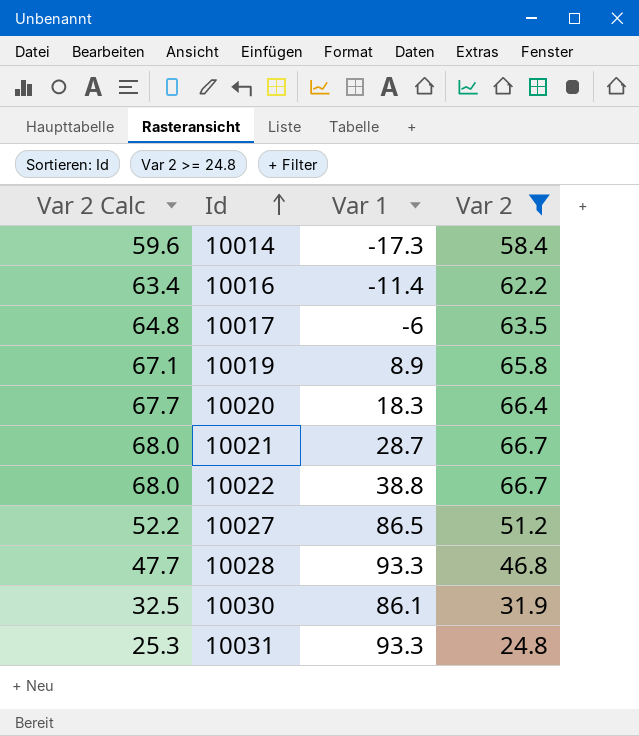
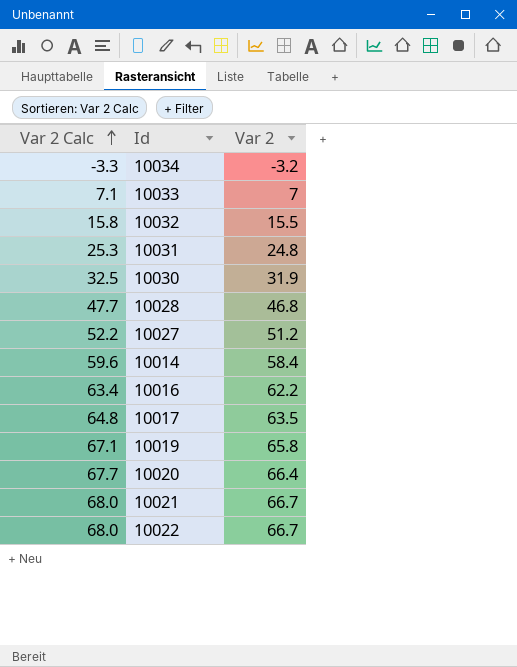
filter: Var 2 >= 24.8 -> none
row order: Id ascending -> Var 2 Calc ascending
column Var 1 | position: 3 -> none

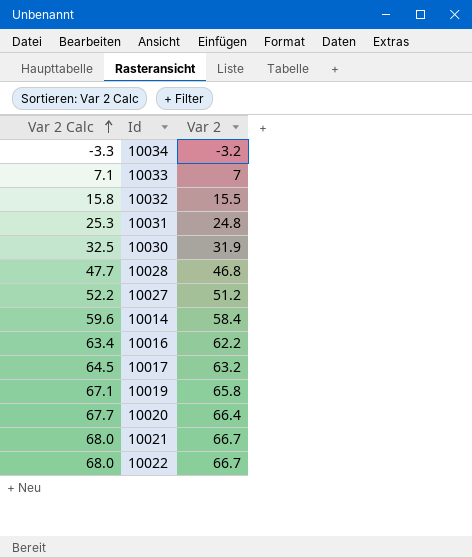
10017 | Var 2 Calc: 64.8 -> 64.5
10017 | Var 2: 63.5 -> 63.2

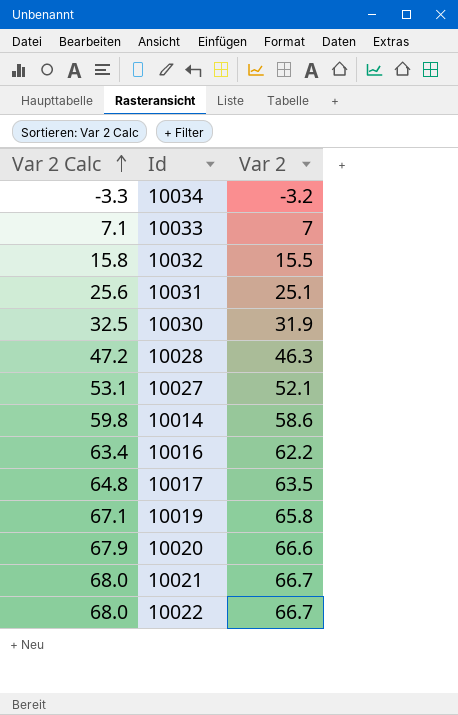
10031 | Var 2 Calc: 25.3 -> 25.6
10031 | Var 2: 24.8 -> 25.1
10028 | Var 2 Calc: 47.7 -> 47.2
10028 | Var 2: 46.8 -> 46.3
10027 | Var 2 Calc: 52.2 -> 53.1
10027 | Var 2: 51.2 -> 52.1
10014 | Var 2 Calc: 59.6 -> 59.8
10014 | Var 2: 58.4 -> 58.6
10017 | Var 2 Calc: 64.5 -> 64.8
10017 | Var 2: 63.2 -> 63.5
10020 | Var 2 Calc: 67.7 -> 67.9
10020 | Var 2: 66.4 -> 66.6

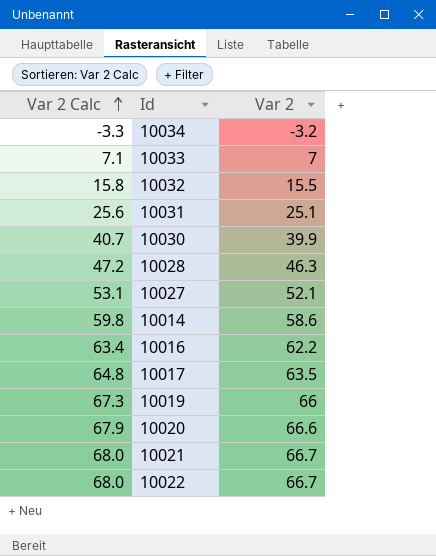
10030 | Var 2 Calc: 32.5 -> 40.7
10030 | Var 2: 31.9 -> 39.9
10019 | Var 2 Calc: 67.1 -> 67.3
10019 | Var 2: 65.8 -> 66

